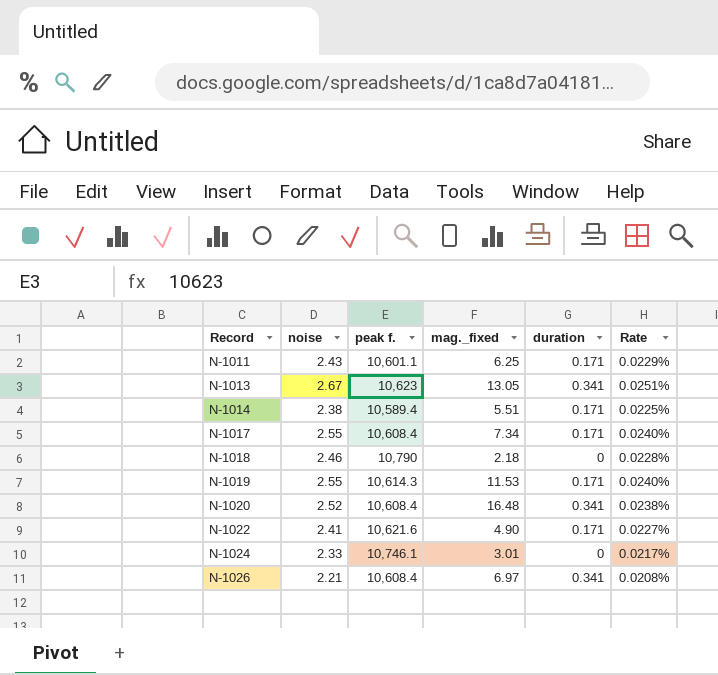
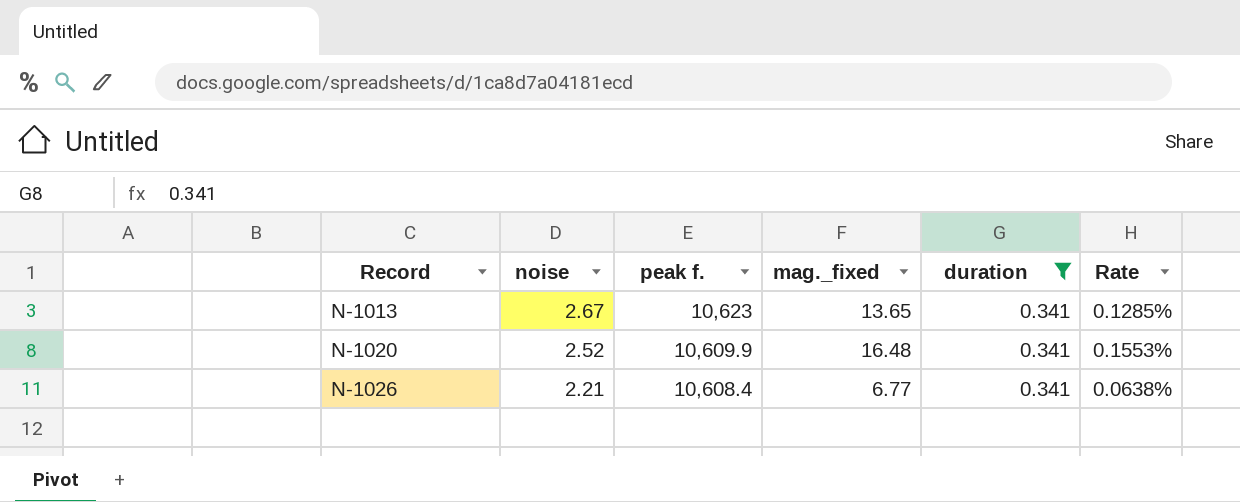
filter: none -> duration = 0.341
column Rate | formula: [noise] / [peak f.] -> [mag._fixed] / [peak f.]
N-1013 | mag._fixed: 13.05 -> 13.65
N-1020 | peak f.: 10,608.4 -> 10,609.9
N-1026 | mag._fixed: 6.97 -> 6.77

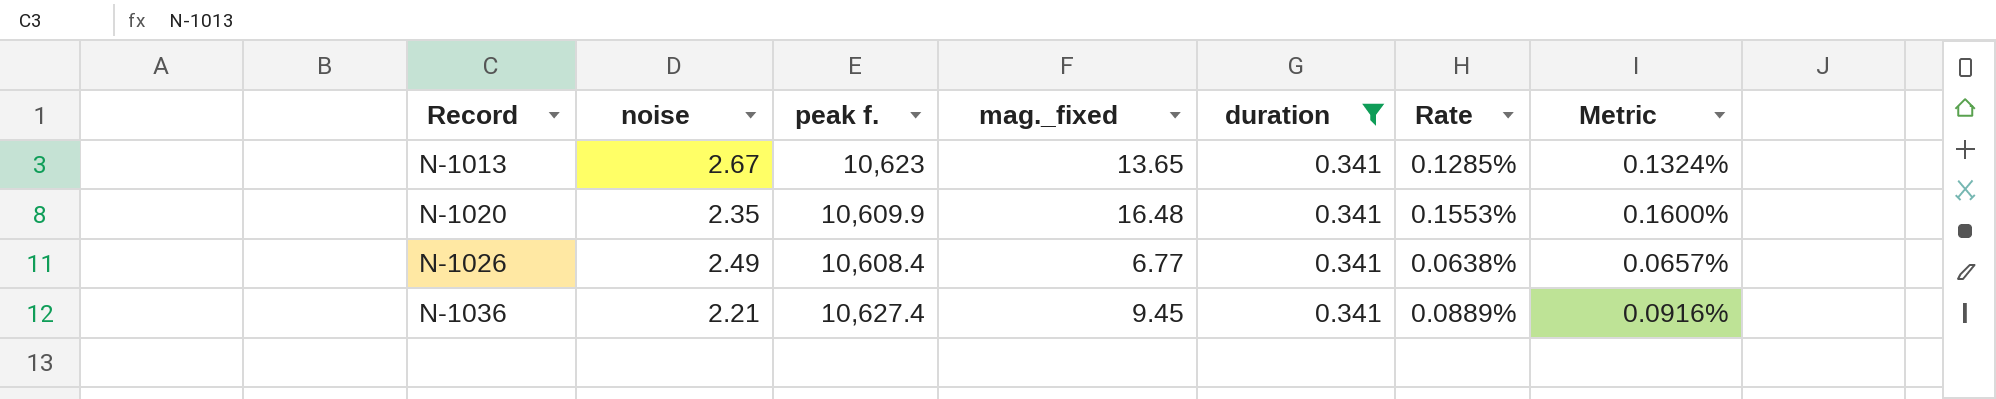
column Metric | formula: none -> [Rate] * 1.03
N-1020 | noise: 2.52 -> 2.35
N-1026 | noise: 2.21 -> 2.49
row N-1036: none -> 2.21 | 10,627.4 | 9.45 | 0.341 | 0.0889% | 0.0916%

